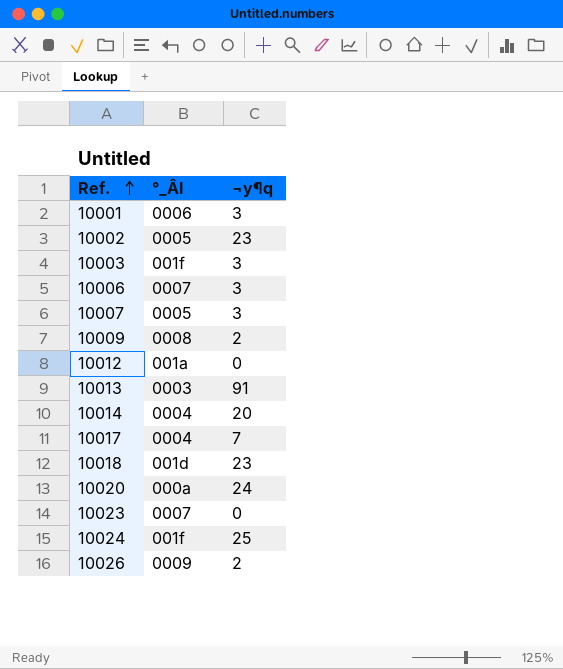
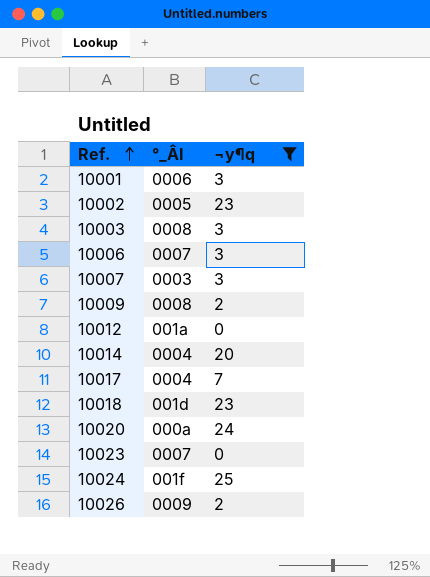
filter: none -> ¬y¶q != 91
10003 | °_ÂI: 001f -> 0008
10007 | °_ÂI: 0005 -> 0003

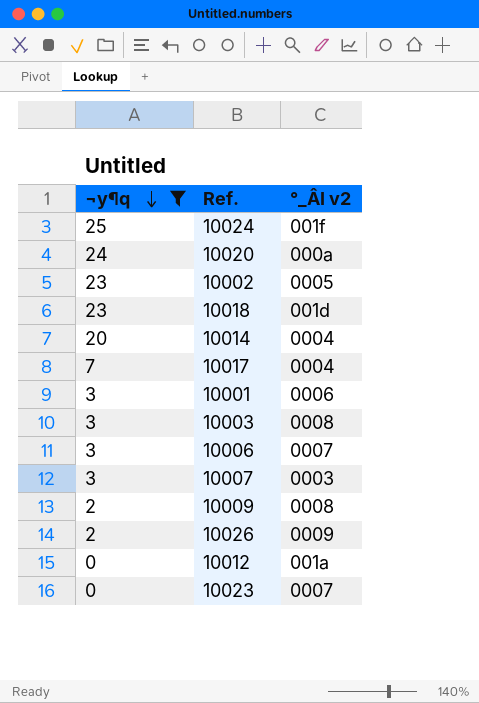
row order: Ref. ascending -> ¬y¶q descending
column ¬y¶q | position: 3 -> 1
column name: °_ÂI -> °_ÂI v2

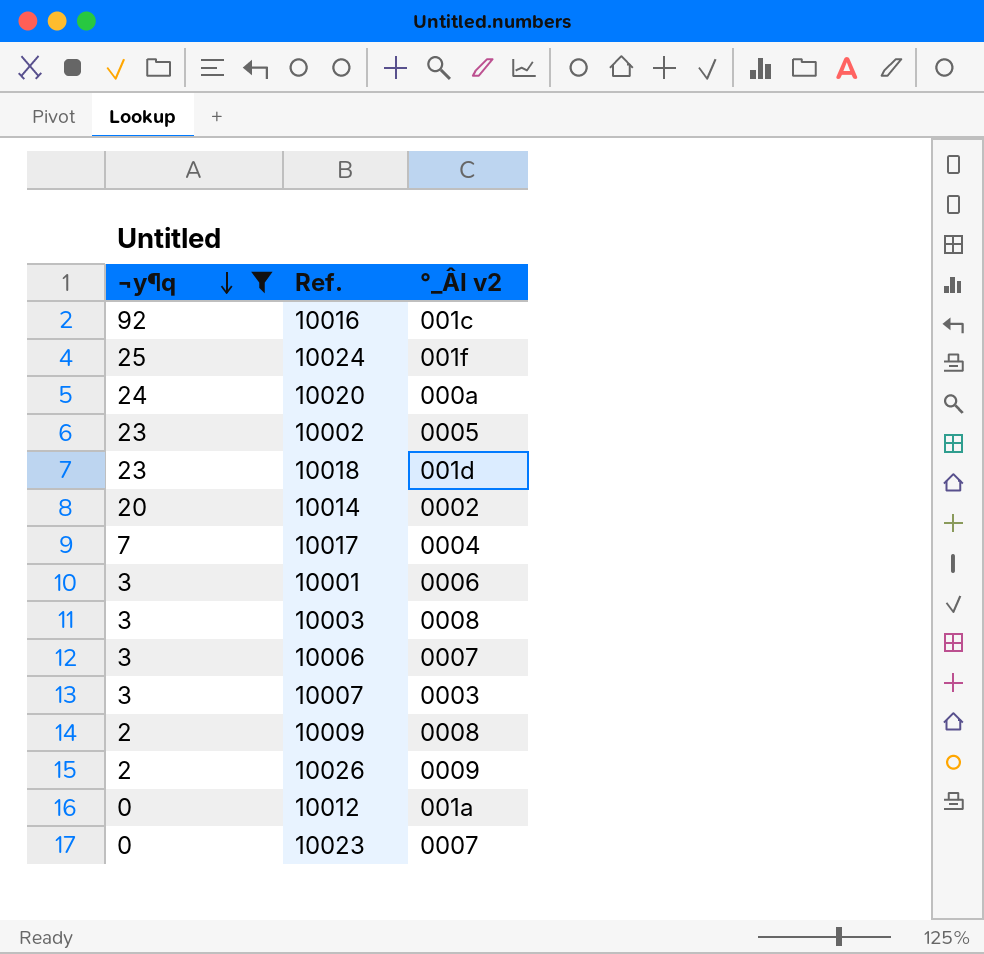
row 10016: none -> 92 | 001c
10014 | °_ÂI v2: 0004 -> 0002

